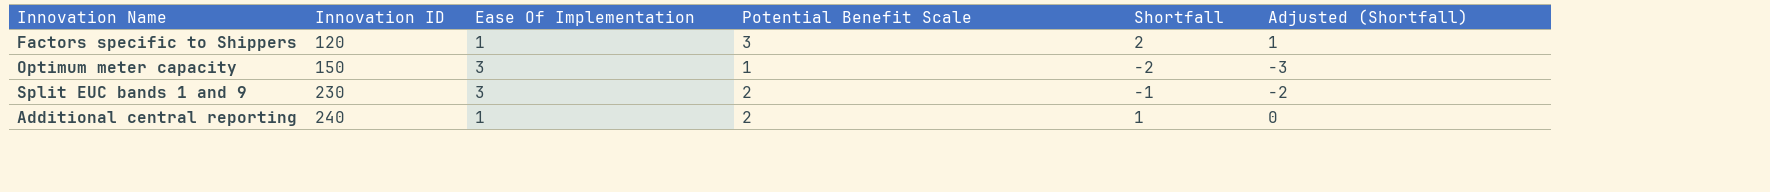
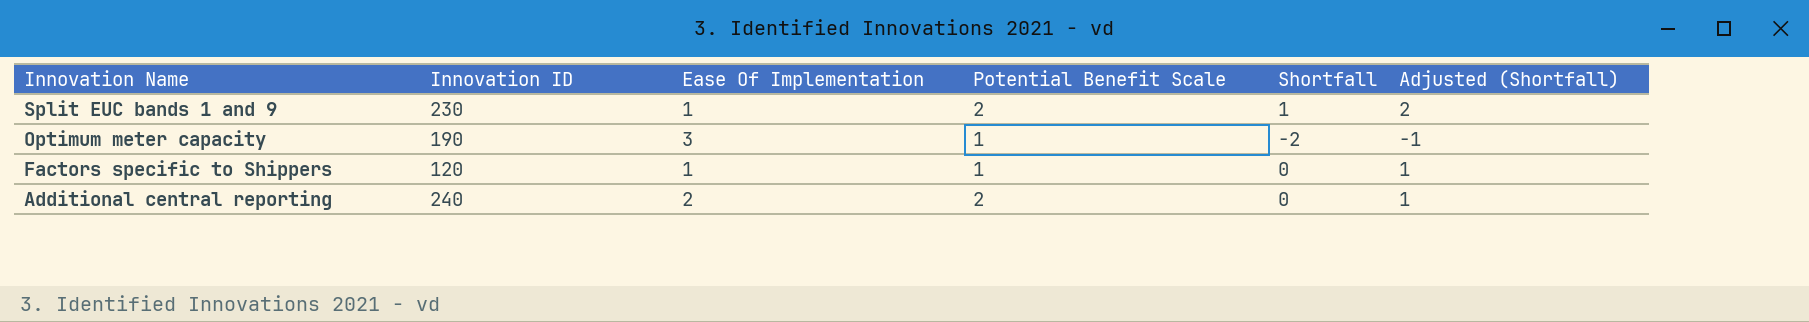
row order: Innovation ID ascending -> Innovation Name descending
column Adjusted (Shortfall) | formula: [Shortfall] - 1 -> [Shortfall] + 1
Split EUC bands 1 and 9 | Ease Of Implementation: 3 -> 1
Split EUC bands 1 and 9 | Shortfall: -1 -> 1
Optimum meter capacity | Innovation ID: 150 -> 190
Factors specific to Shippers | Potential Benefit Scale: 3 -> 1
Factors specific to Shippers | Shortfall: 2 -> 0
Additional central reporting | Ease Of Implementation: 1 -> 2
Additional central reporting | Shortfall: 1 -> 0

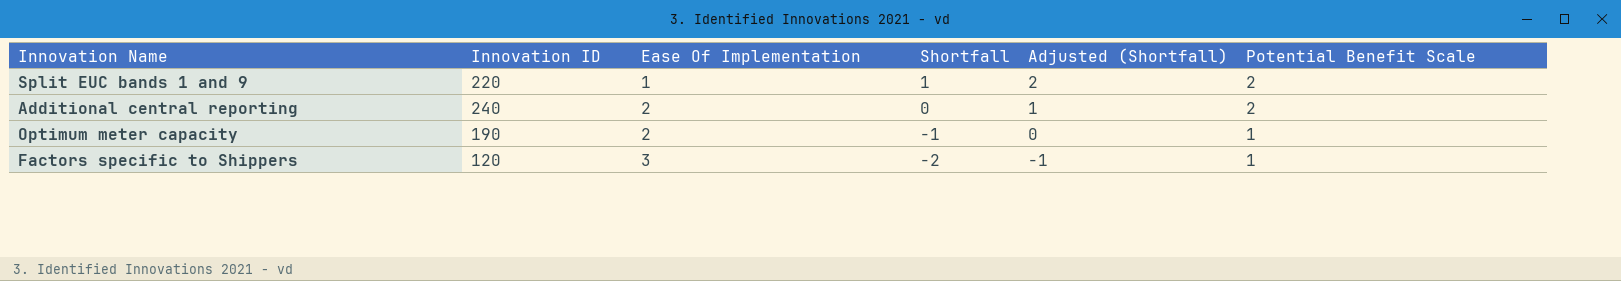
row order: Innovation Name descending -> Ease Of Implementation ascending
column Potential Benefit Scale | position: 4 -> 6
Split EUC bands 1 and 9 | Innovation ID: 230 -> 220
Optimum meter capacity | Ease Of Implementation: 3 -> 2
Optimum meter capacity | Shortfall: -2 -> -1
Optimum meter capacity | Adjusted (Shortfall): -1 -> 0
Factors specific to Shippers | Ease Of Implementation: 1 -> 3
Factors specific to Shippers | Shortfall: 0 -> -2
Factors specific to Shippers | Adjusted (Shortfall): 1 -> -1

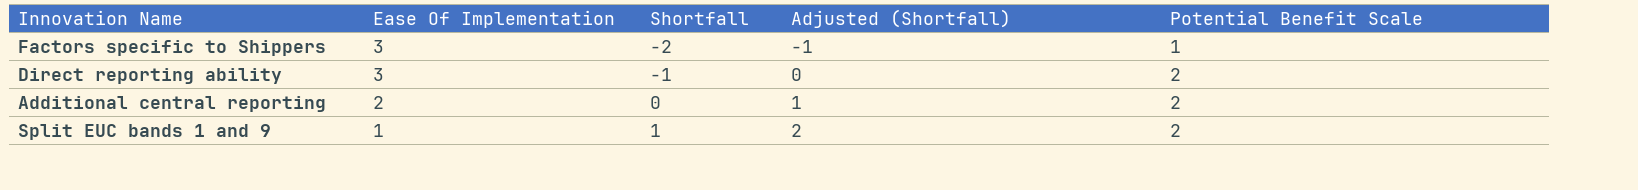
row order: Ease Of Implementation ascending -> Ease Of Implementation descending
column Innovation ID | position: 2 -> none
row Optimum meter capacity: 190 | 2 | -1 | 0 | 1 -> none
row Direct reporting ability: none -> 3 | -1 | 0 | 2

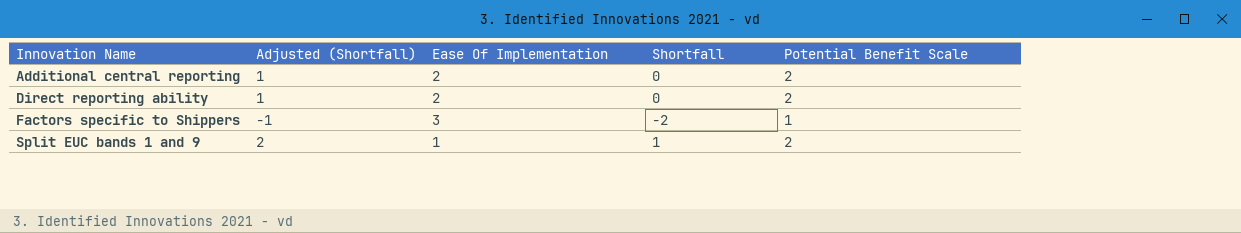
row order: Ease Of Implementation descending -> Innovation Name ascending
column Adjusted (Shortfall) | position: 4 -> 2
Direct reporting ability | Adjusted (Shortfall): 0 -> 1
Direct reporting ability | Ease Of Implementation: 3 -> 2
Direct reporting ability | Shortfall: -1 -> 0

